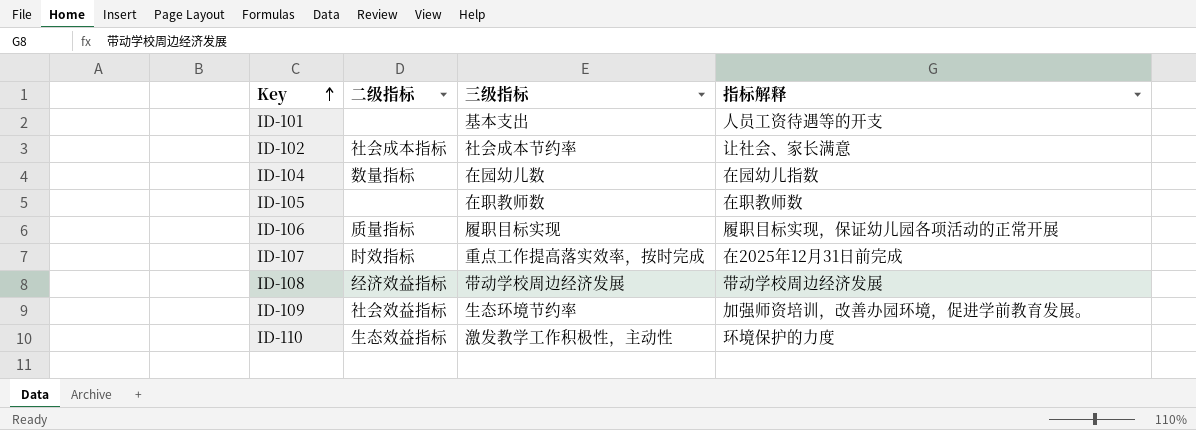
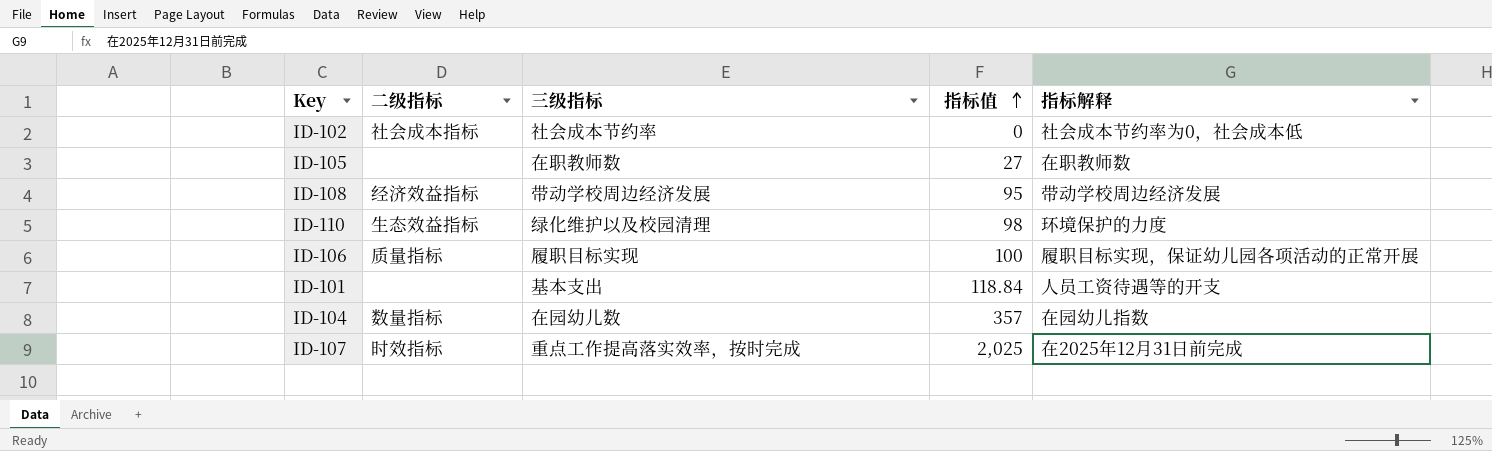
row order: Key ascending -> 指标值 ascending
column 指标值 | position: none -> 4
row ID-109: 社会效益指标 | 生态环境节约率 | 加强师资培训，改善办园环境，促进学前教育发展。 -> none
ID-102 | 指标解释: 让社会、家长满意 -> 社会成本节约率为0，社会成本低
ID-110 | 三级指标: 激发教学工作积极性，主动性 -> 绿化维护以及校园清理

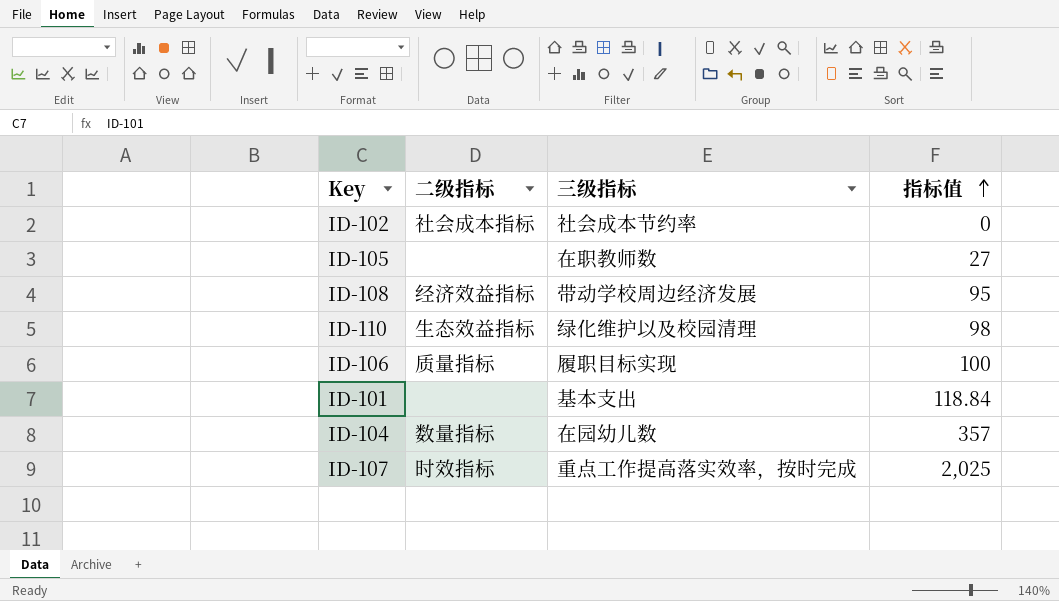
column 指标解释 | position: 5 -> none

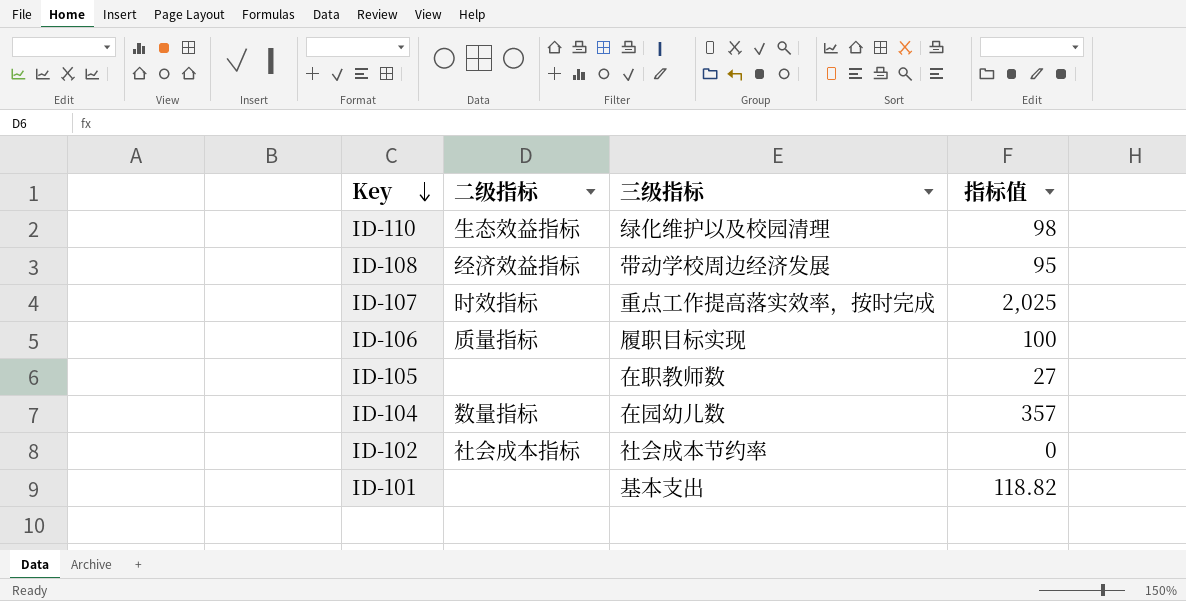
row order: 指标值 ascending -> Key descending
ID-101 | 指标值: 118.84 -> 118.82

